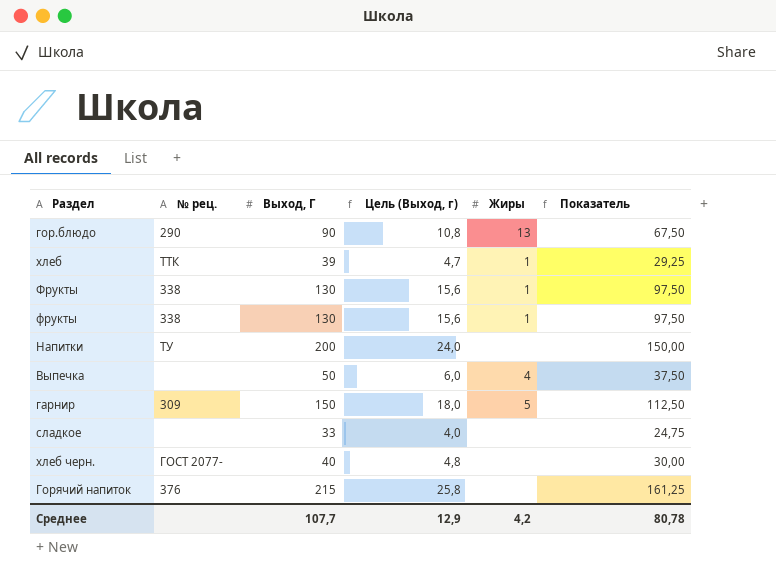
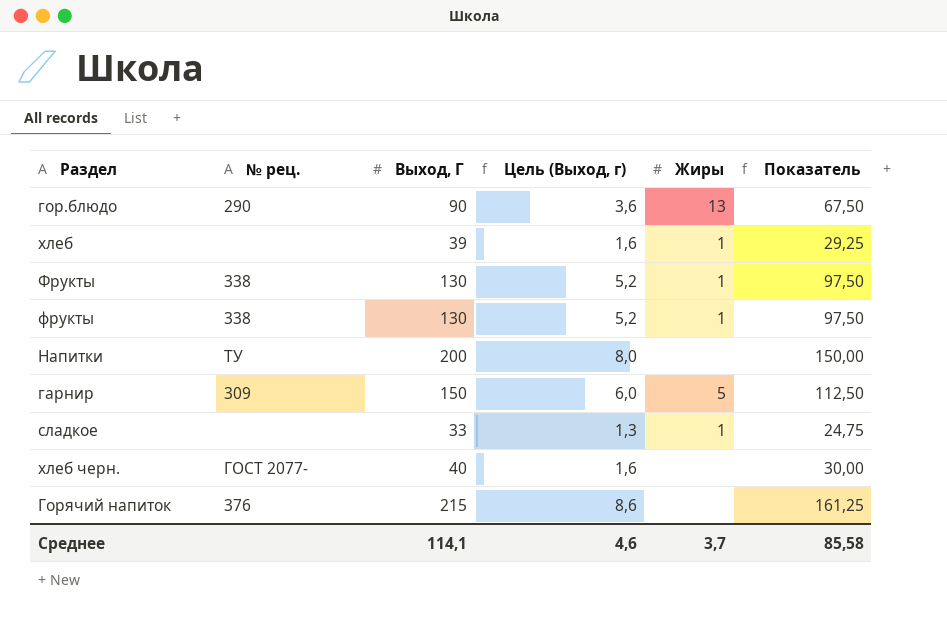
column Цель (Выход, г) | formula: [Выход, Г] * 0,12 -> [Выход, Г] * 0,04
row Выпечка: none | 50 | 6,0 | 4 | 37,50 -> none
хлеб | № рец.: ТТК -> none
сладкое | Жиры: none -> 1
Среднее | Выход, Г: 107,7 -> 114,1
Среднее | Цель (Выход, г): 12,9 -> 4,6
Среднее | Жиры: 4,2 -> 3,7
Среднее | Показатель: 80,78 -> 85,58

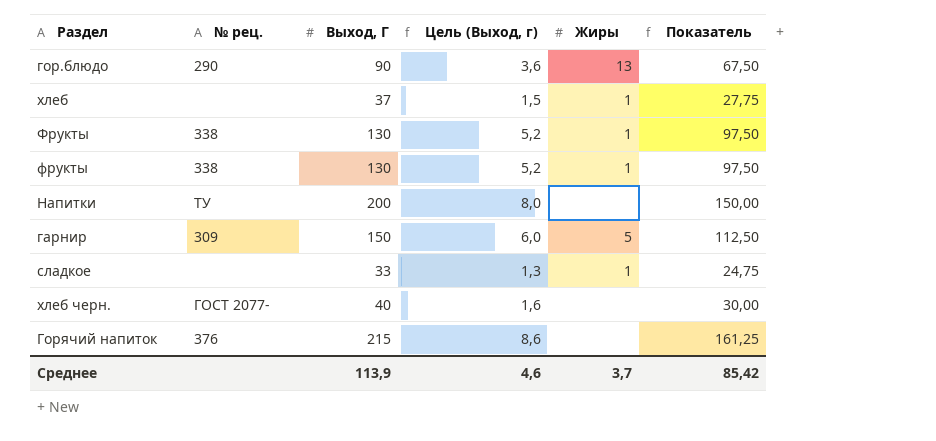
хлеб | Выход, Г: 39 -> 37
хлеб | Цель (Выход, г): 1,6 -> 1,5
хлеб | Показатель: 29,25 -> 27,75
Среднее | Выход, Г: 114,1 -> 113,9
Среднее | Показатель: 85,58 -> 85,42

